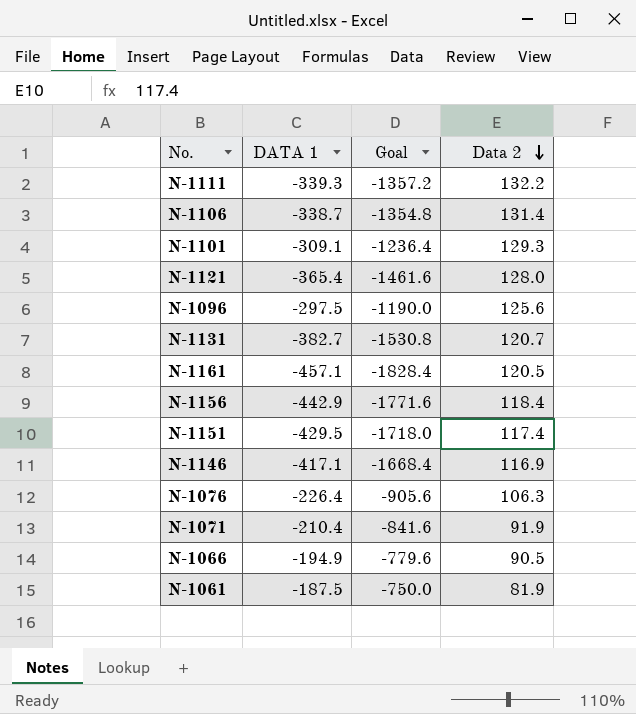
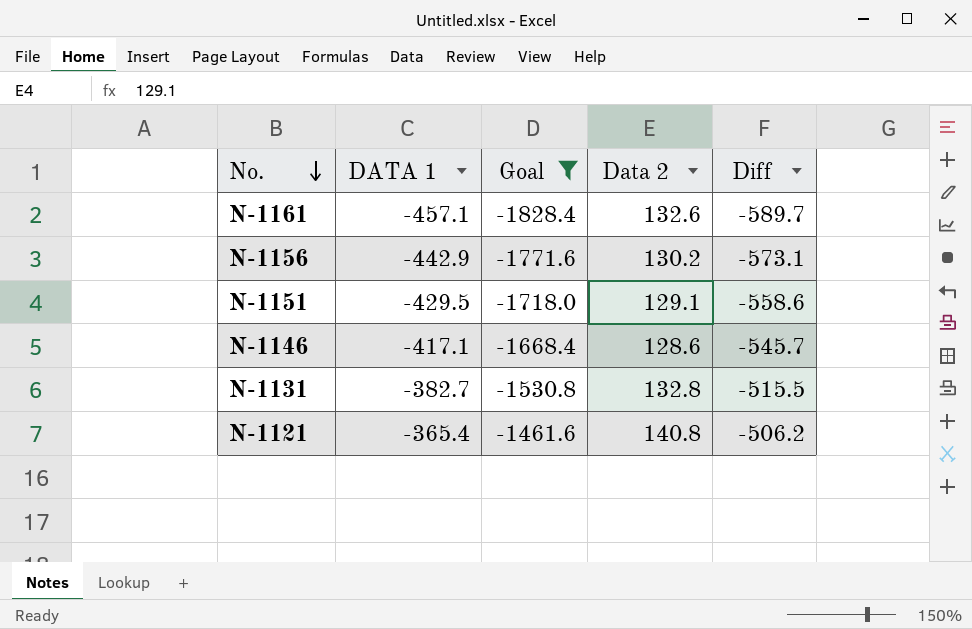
filter: none -> Goal <= -1461.6
row order: Data 2 descending -> No. descending
column Diff | formula: none -> [DATA 1] - [Data 2]
N-1161 | Data 2: 120.5 -> 132.6
N-1156 | Data 2: 118.4 -> 130.2
N-1151 | Data 2: 117.4 -> 129.1
N-1146 | Data 2: 116.9 -> 128.6
N-1131 | Data 2: 120.7 -> 132.8
N-1121 | Data 2: 128.0 -> 140.8

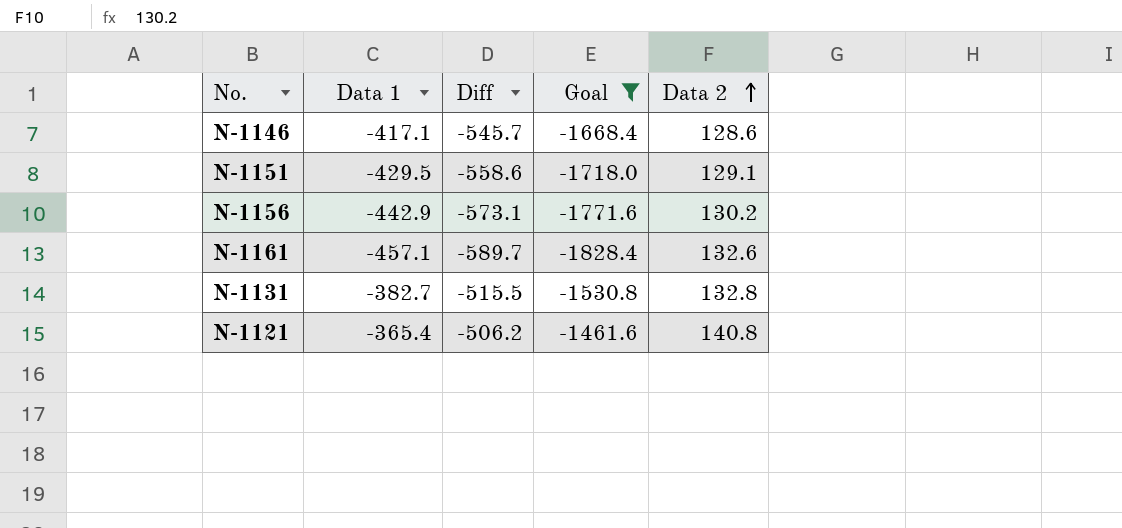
row order: No. descending -> Data 2 ascending
column name: DATA 1 -> Data 1
column Diff | position: 5 -> 3

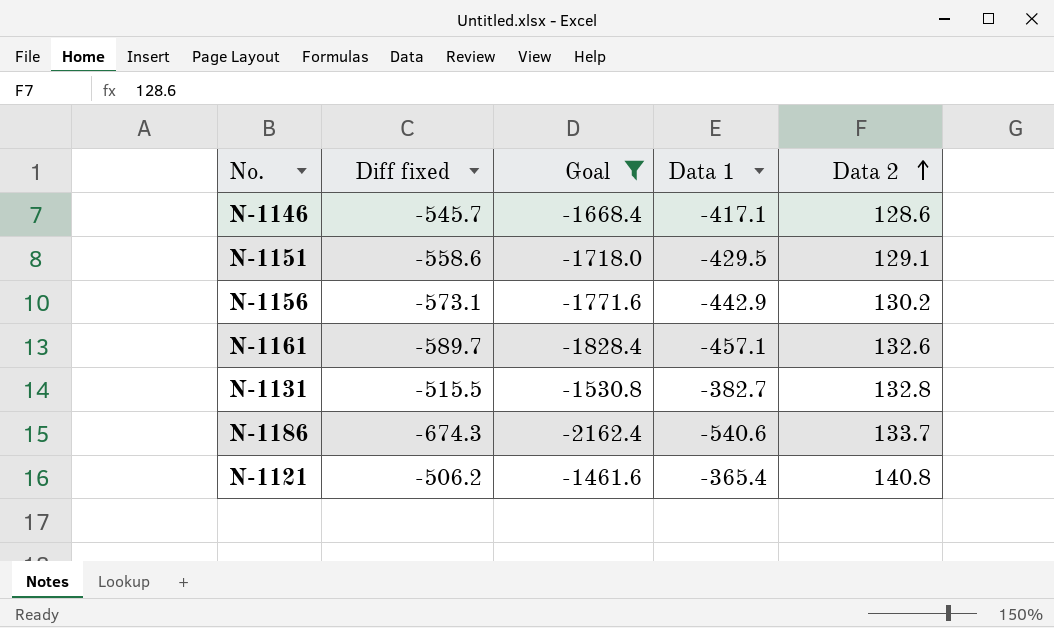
column name: Diff -> Diff fixed
column Data 1 | position: 2 -> 4
row N-1186: none -> -674.3 | -2162.4 | -540.6 | 133.7

